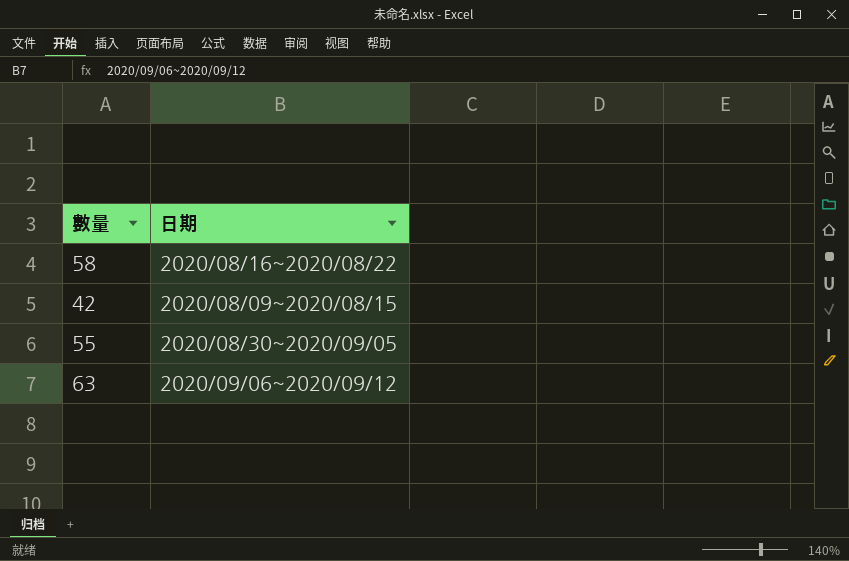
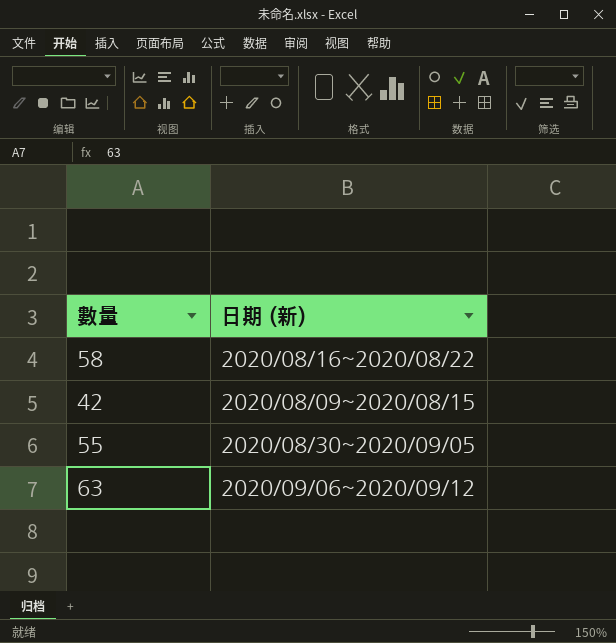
column name: 日期 -> 日期 (新)

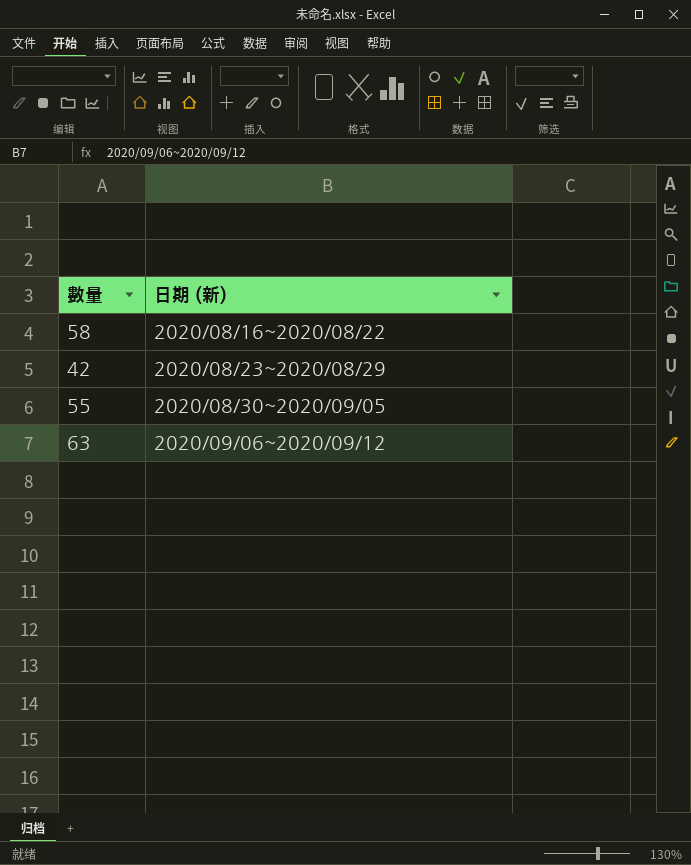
42 | 日期 (新): 2020/08/09~2020/08/15 -> 2020/08/23~2020/08/29

